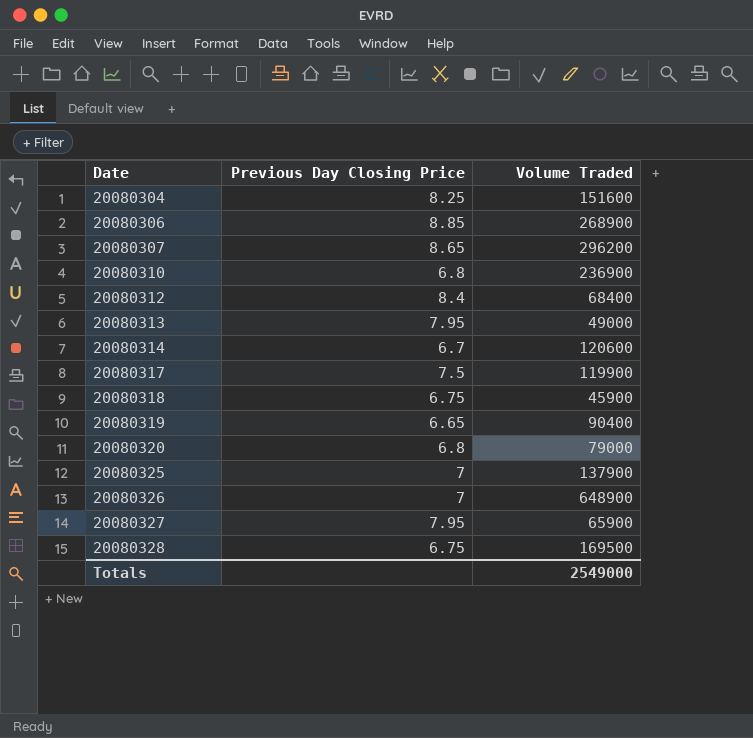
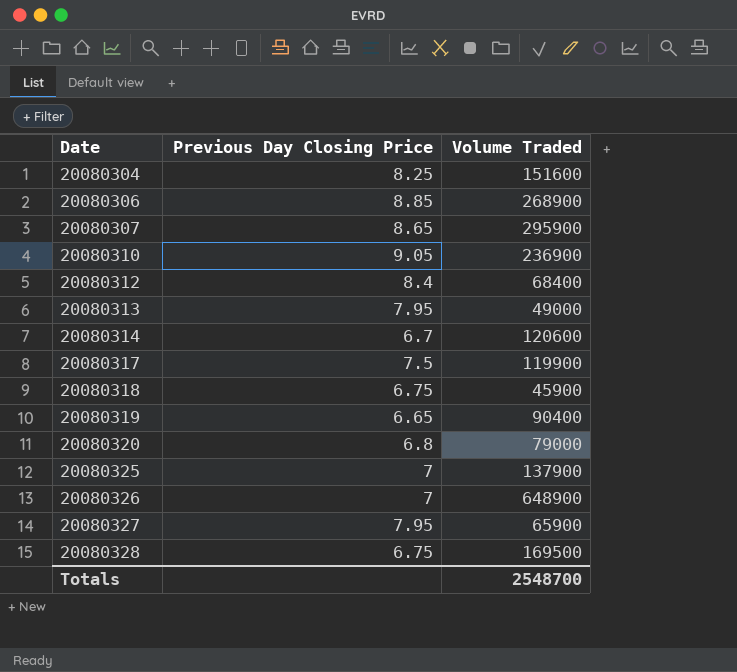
20080307 | Volume Traded: 296200 -> 295900
20080310 | Previous Day Closing Price: 6.8 -> 9.05
Totals | Volume Traded: 2549000 -> 2548700

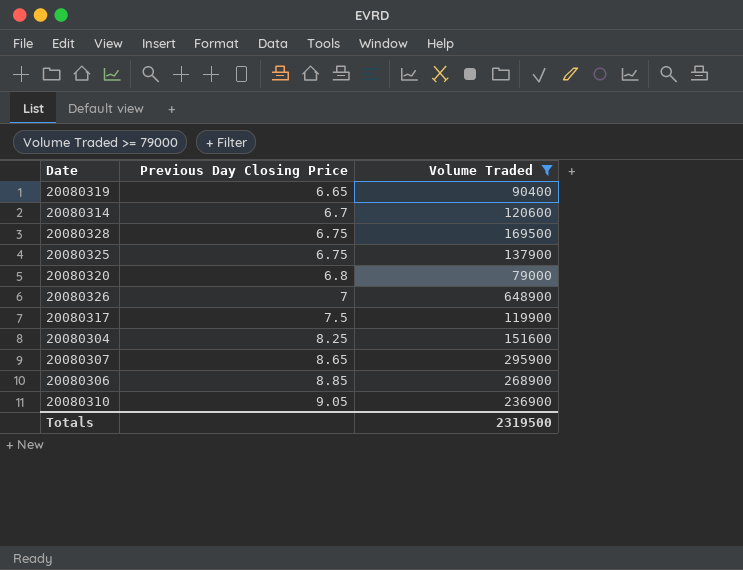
filter: none -> Volume Traded >= 79000
row order: Date ascending -> Previous Day Closing Price ascending
20080325 | Previous Day Closing Price: 7 -> 6.75
Totals | Volume Traded: 2548700 -> 2319500

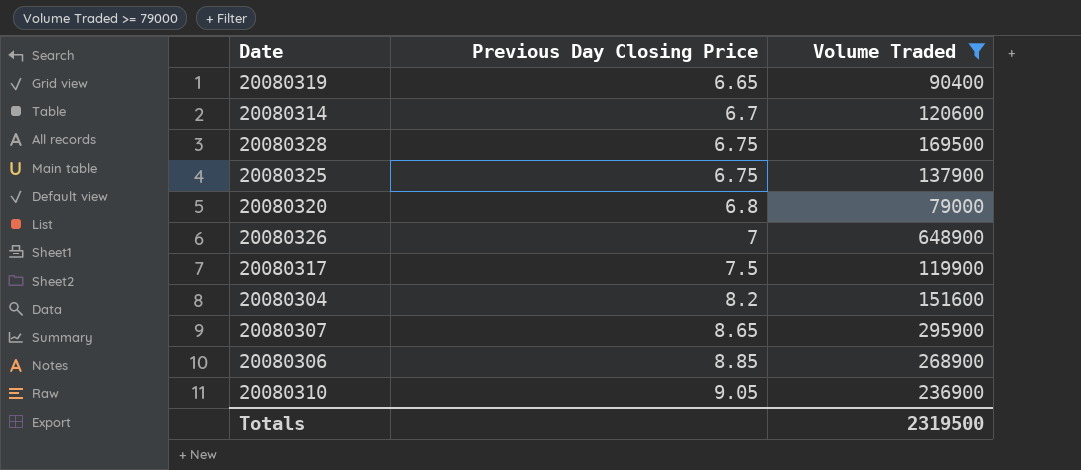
20080304 | Previous Day Closing Price: 8.25 -> 8.2

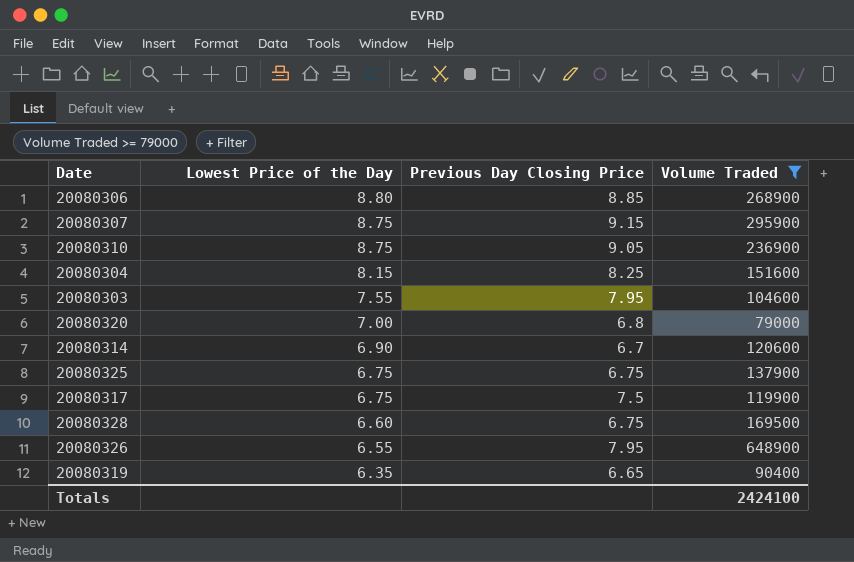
row order: Previous Day Closing Price ascending -> Lowest Price of the Day descending
column Lowest Price of the Day | position: none -> 2
20080307 | Previous Day Closing Price: 8.65 -> 9.15
20080304 | Previous Day Closing Price: 8.2 -> 8.25
row 20080303: none -> 7.55 | 7.95 | 104600
20080326 | Previous Day Closing Price: 7 -> 7.95
Totals | Volume Traded: 2319500 -> 2424100

